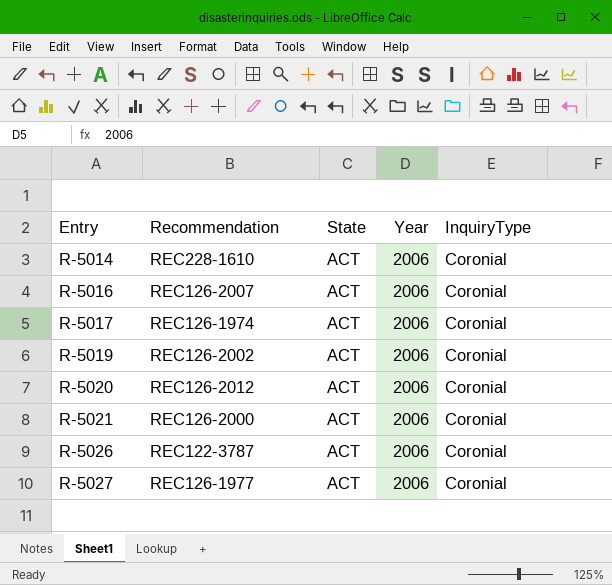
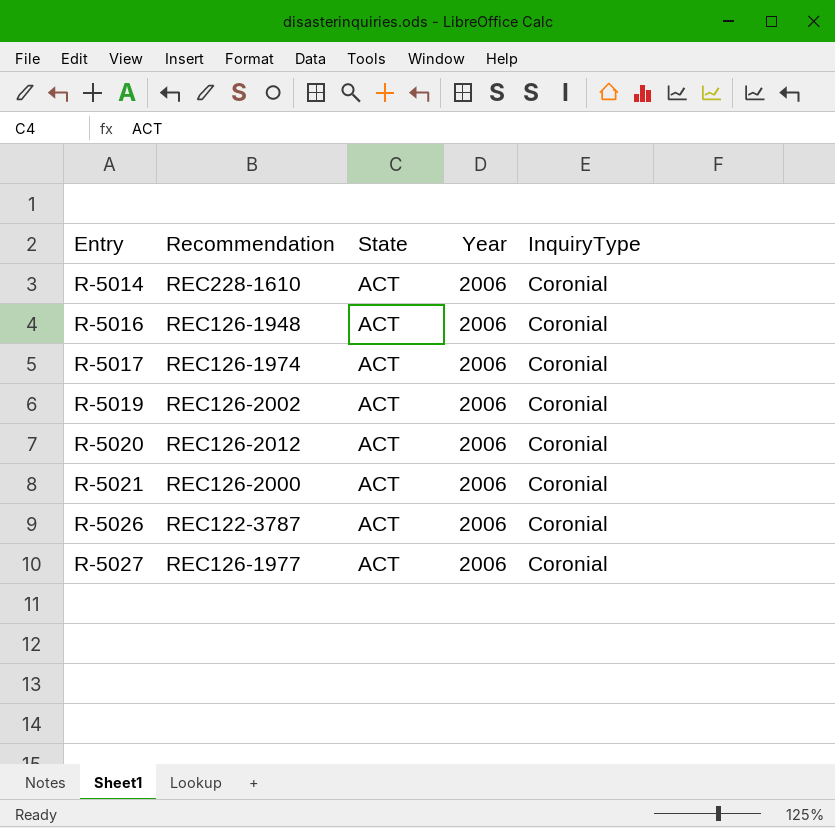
R-5016 | Recommendation: REC126-2007 -> REC126-1948

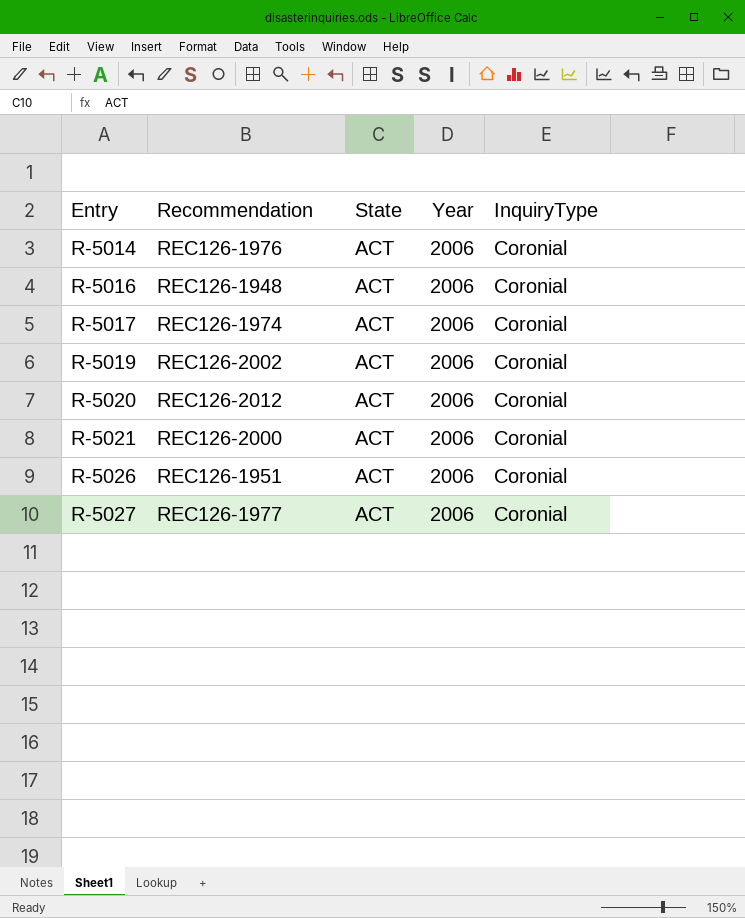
R-5014 | Recommendation: REC228-1610 -> REC126-1976
R-5026 | Recommendation: REC122-3787 -> REC126-1951

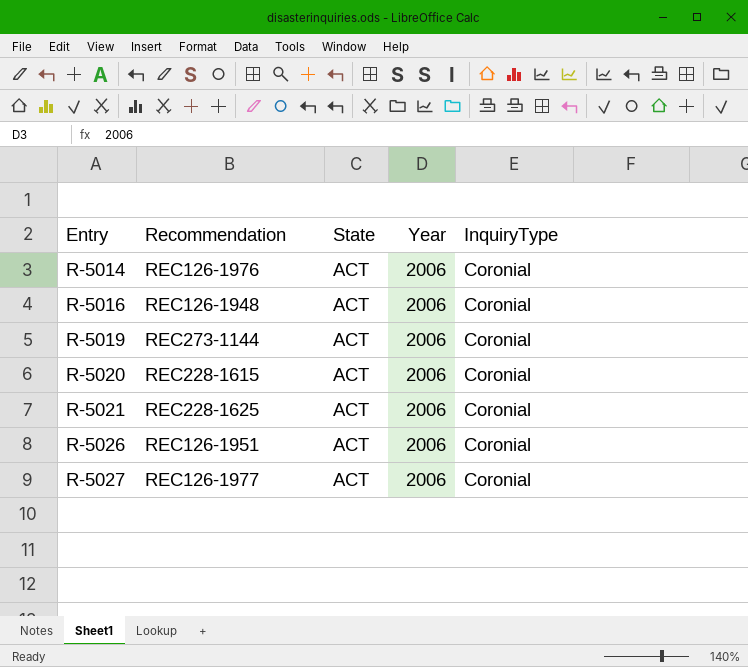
row R-5017: REC126-1974 | ACT | 2006 | Coronial -> none
R-5019 | Recommendation: REC126-2002 -> REC273-1144
R-5020 | Recommendation: REC126-2012 -> REC228-1615
R-5021 | Recommendation: REC126-2000 -> REC228-1625

